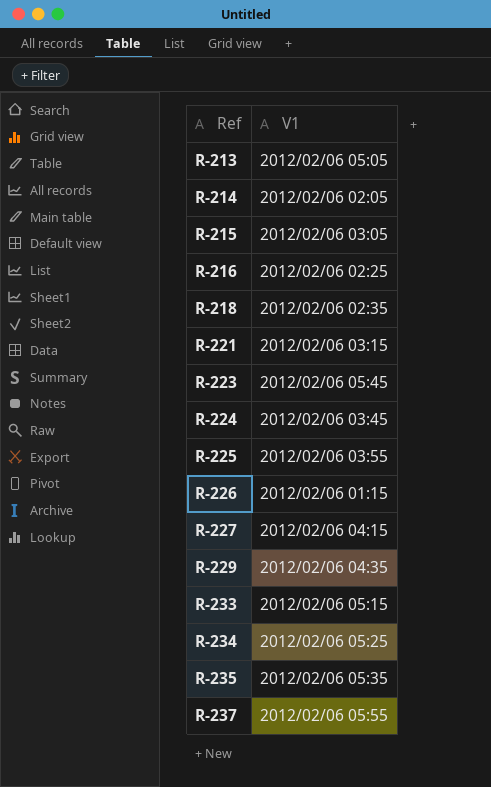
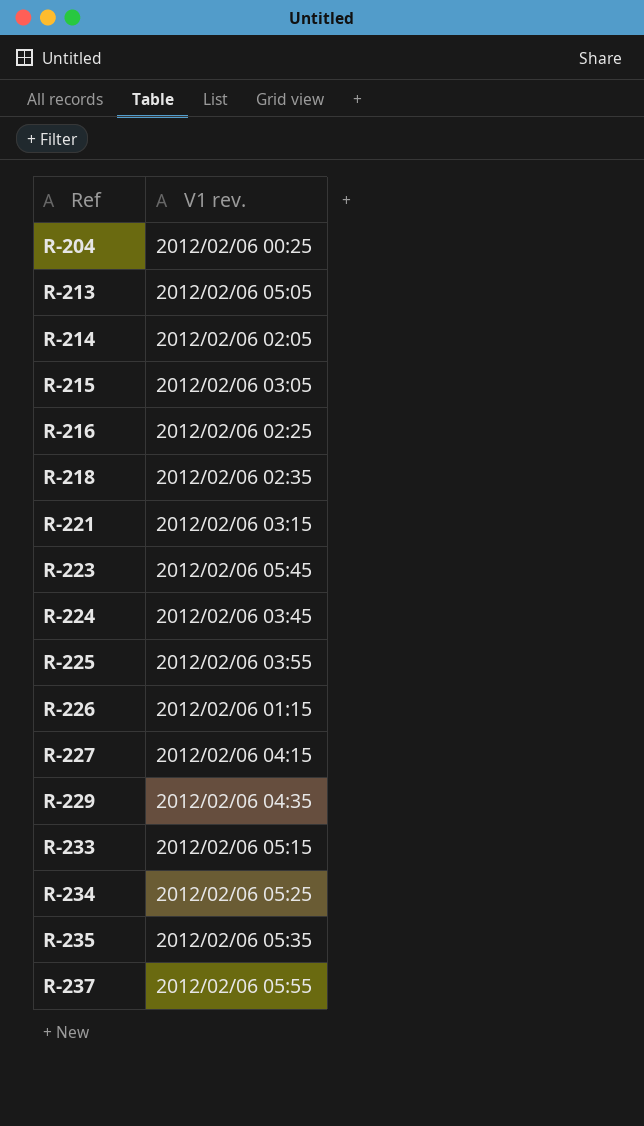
column name: V1 -> V1 rev.
row R-204: none -> 2012/02/06 00:25

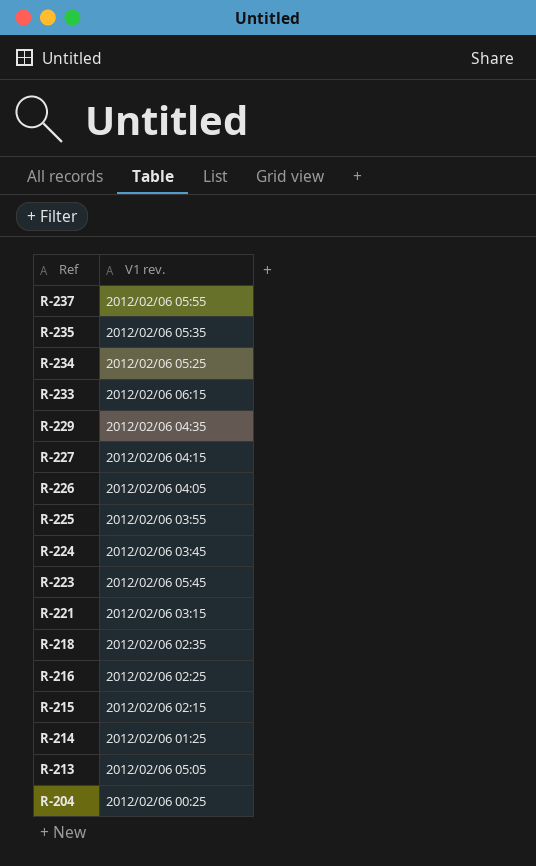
row order: Ref ascending -> Ref descending
R-233 | V1 rev.: 2012/02/06 05:15 -> 2012/02/06 06:15
R-226 | V1 rev.: 2012/02/06 01:15 -> 2012/02/06 04:05
R-215 | V1 rev.: 2012/02/06 03:05 -> 2012/02/06 02:15
R-214 | V1 rev.: 2012/02/06 02:05 -> 2012/02/06 01:25

